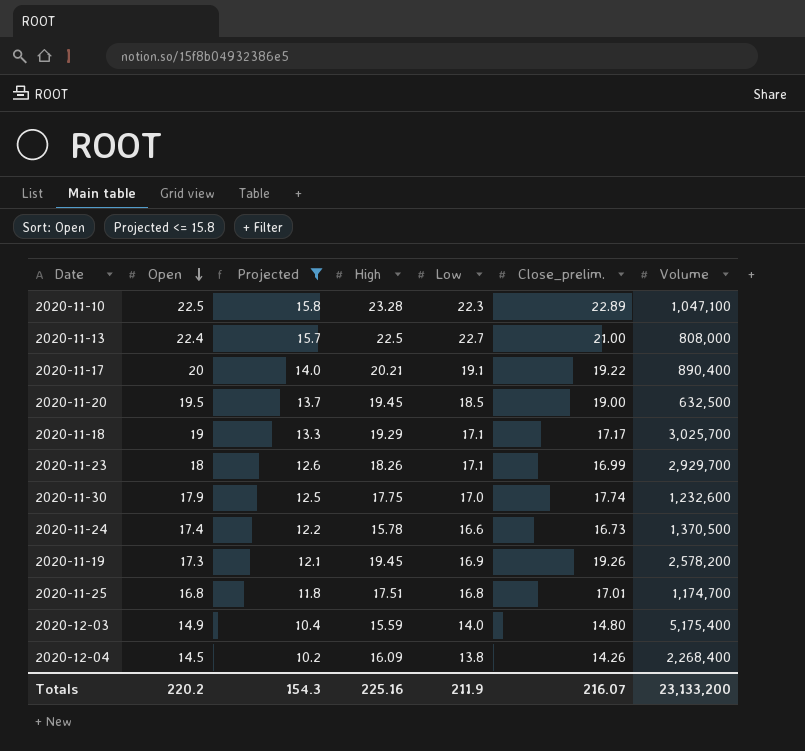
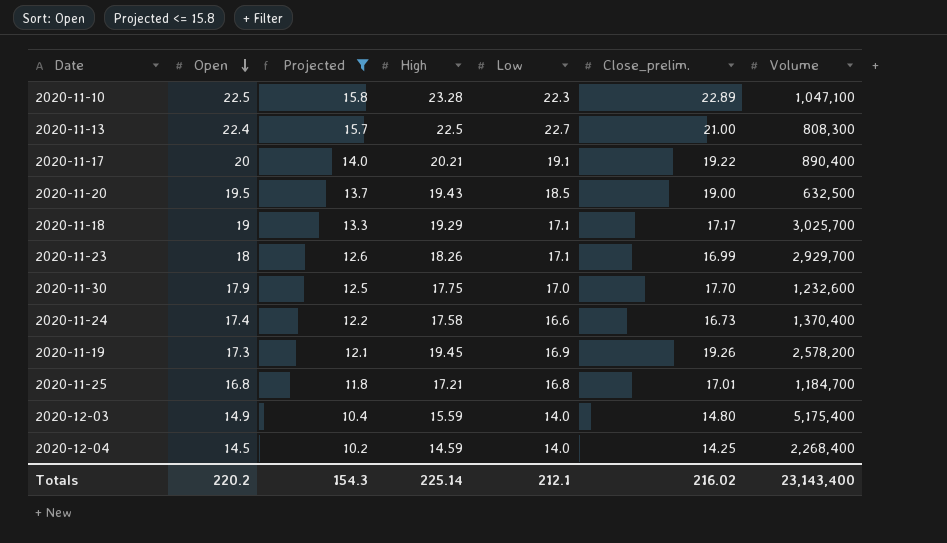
2020-11-13 | Volume: 808,000 -> 808,300
2020-11-20 | High: 19.45 -> 19.43
2020-11-30 | Close_prelim.: 17.74 -> 17.70
2020-11-24 | High: 15.78 -> 17.58
2020-11-24 | Volume: 1,370,500 -> 1,370,400
2020-11-25 | High: 17.51 -> 17.21
2020-11-25 | Volume: 1,174,700 -> 1,184,700
2020-12-04 | High: 16.09 -> 14.59
2020-12-04 | Low: 13.8 -> 14.0
2020-12-04 | Close_prelim.: 14.26 -> 14.25
Totals | High: 225.16 -> 225.14
Totals | Low: 211.9 -> 212.1
Totals | Close_prelim.: 216.07 -> 216.02
Totals | Volume: 23,133,200 -> 23,143,400

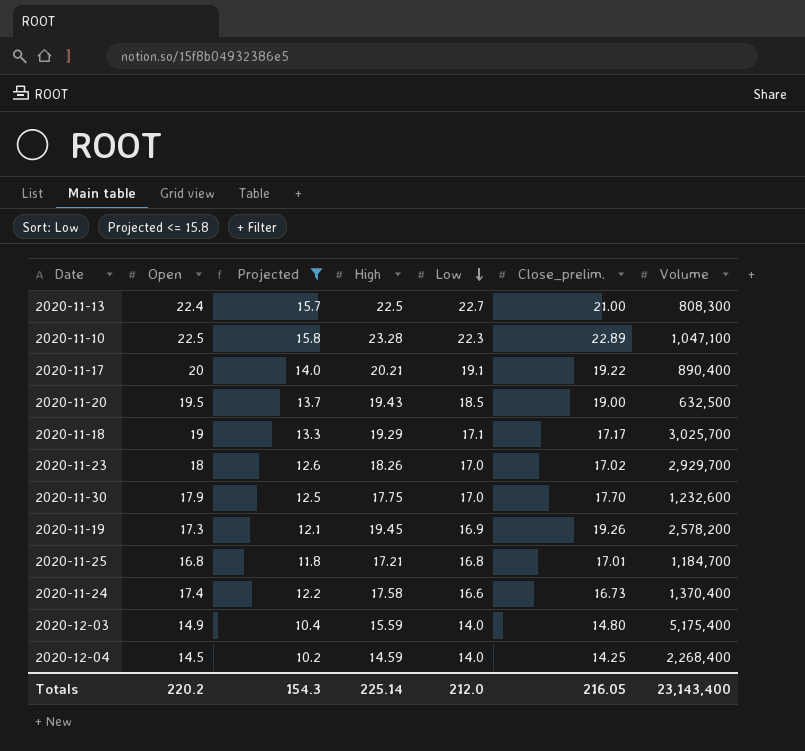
row order: Open descending -> Low descending
2020-11-23 | Low: 17.1 -> 17.0
2020-11-23 | Close_prelim.: 16.99 -> 17.02
Totals | Low: 212.1 -> 212.0
Totals | Close_prelim.: 216.02 -> 216.05

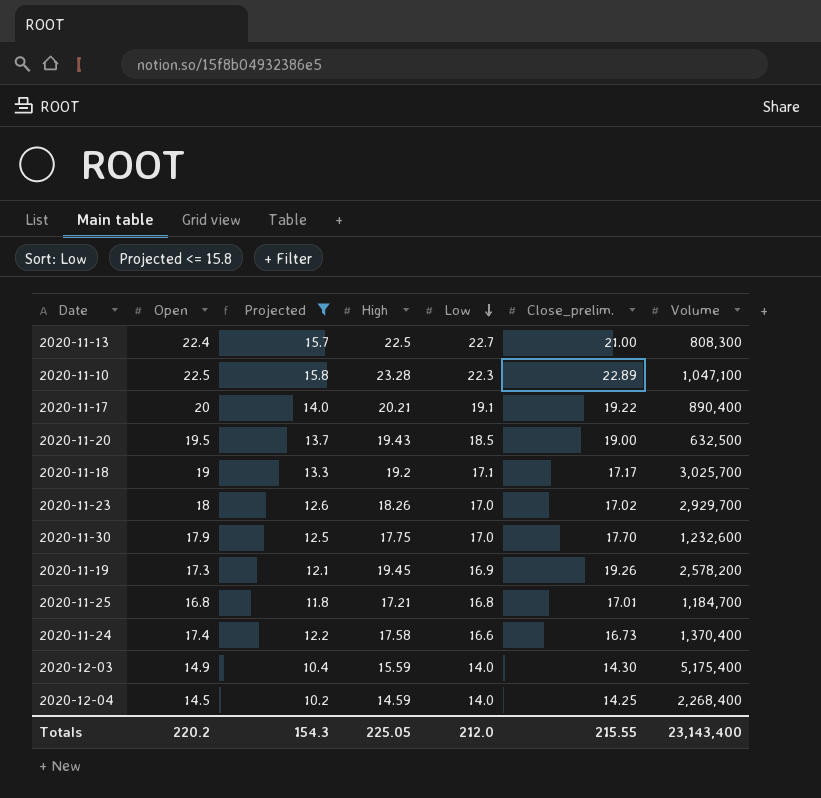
2020-11-18 | High: 19.29 -> 19.2
2020-12-03 | Close_prelim.: 14.80 -> 14.30
Totals | High: 225.14 -> 225.05
Totals | Close_prelim.: 216.05 -> 215.55

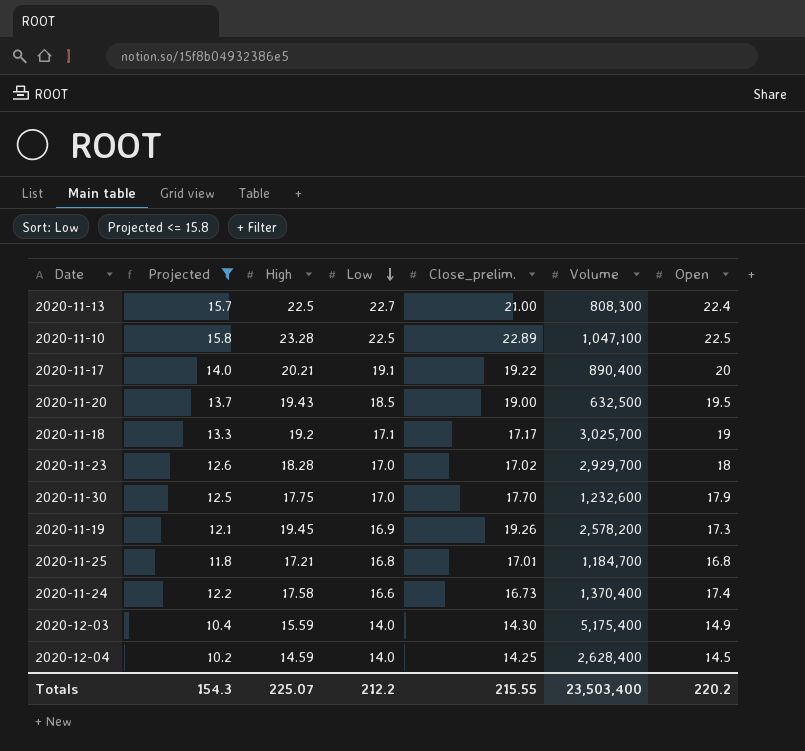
column Open | position: 2 -> 7
2020-11-10 | Low: 22.3 -> 22.5
2020-11-23 | High: 18.26 -> 18.28
2020-12-04 | Volume: 2,268,400 -> 2,628,400
Totals | High: 225.05 -> 225.07
Totals | Low: 212.0 -> 212.2
Totals | Volume: 23,143,400 -> 23,503,400

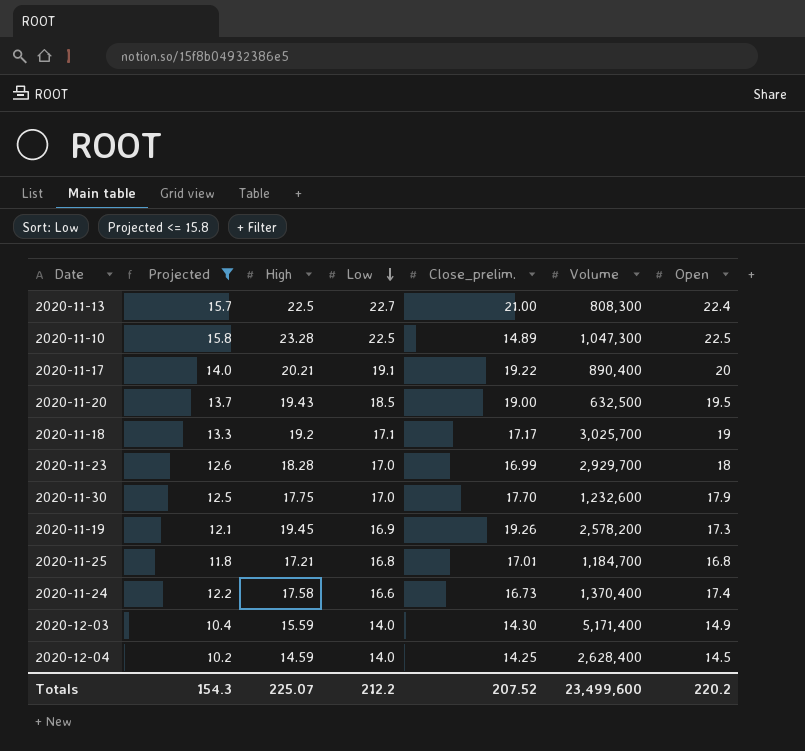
2020-11-10 | Close_prelim.: 22.89 -> 14.89
2020-11-10 | Volume: 1,047,100 -> 1,047,300
2020-11-23 | Close_prelim.: 17.02 -> 16.99
2020-12-03 | Volume: 5,175,400 -> 5,171,400
Totals | Close_prelim.: 215.55 -> 207.52
Totals | Volume: 23,503,400 -> 23,499,600

